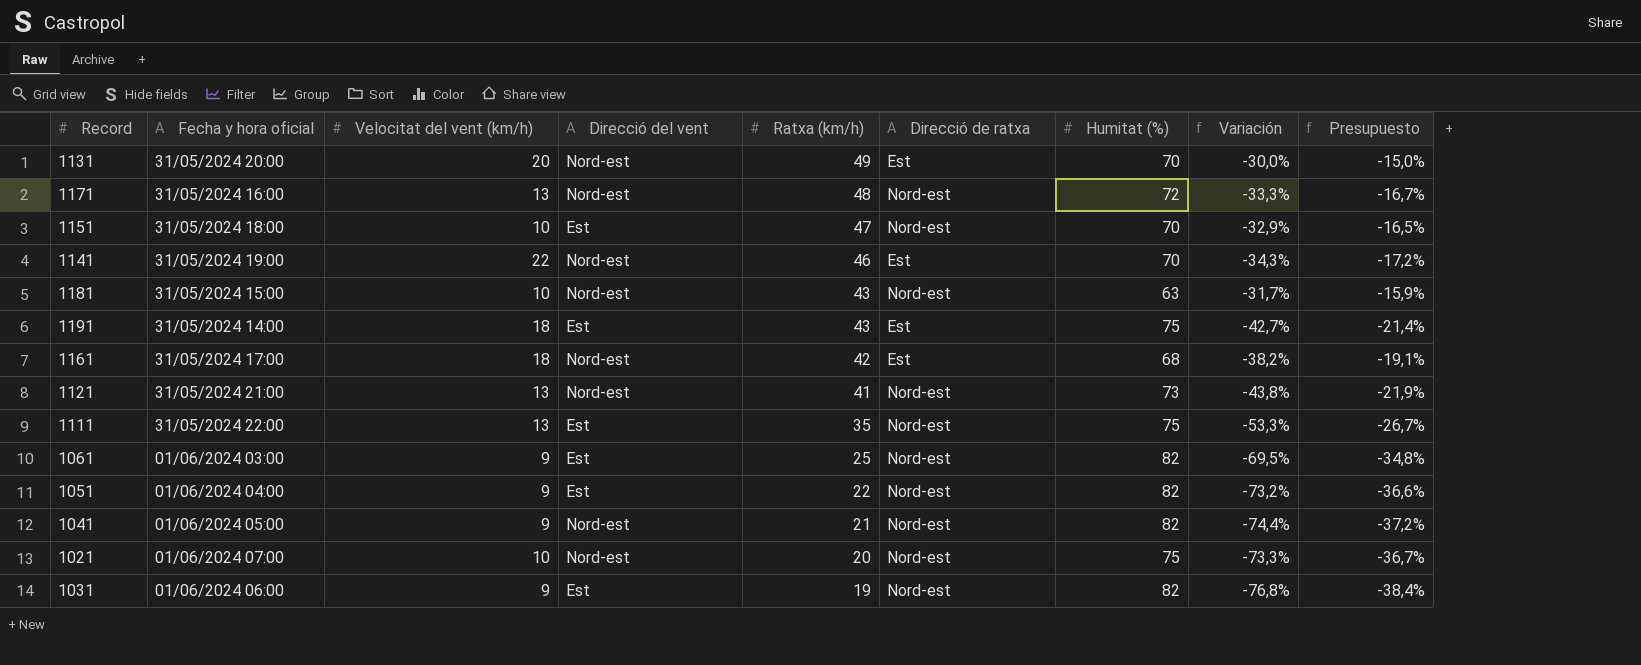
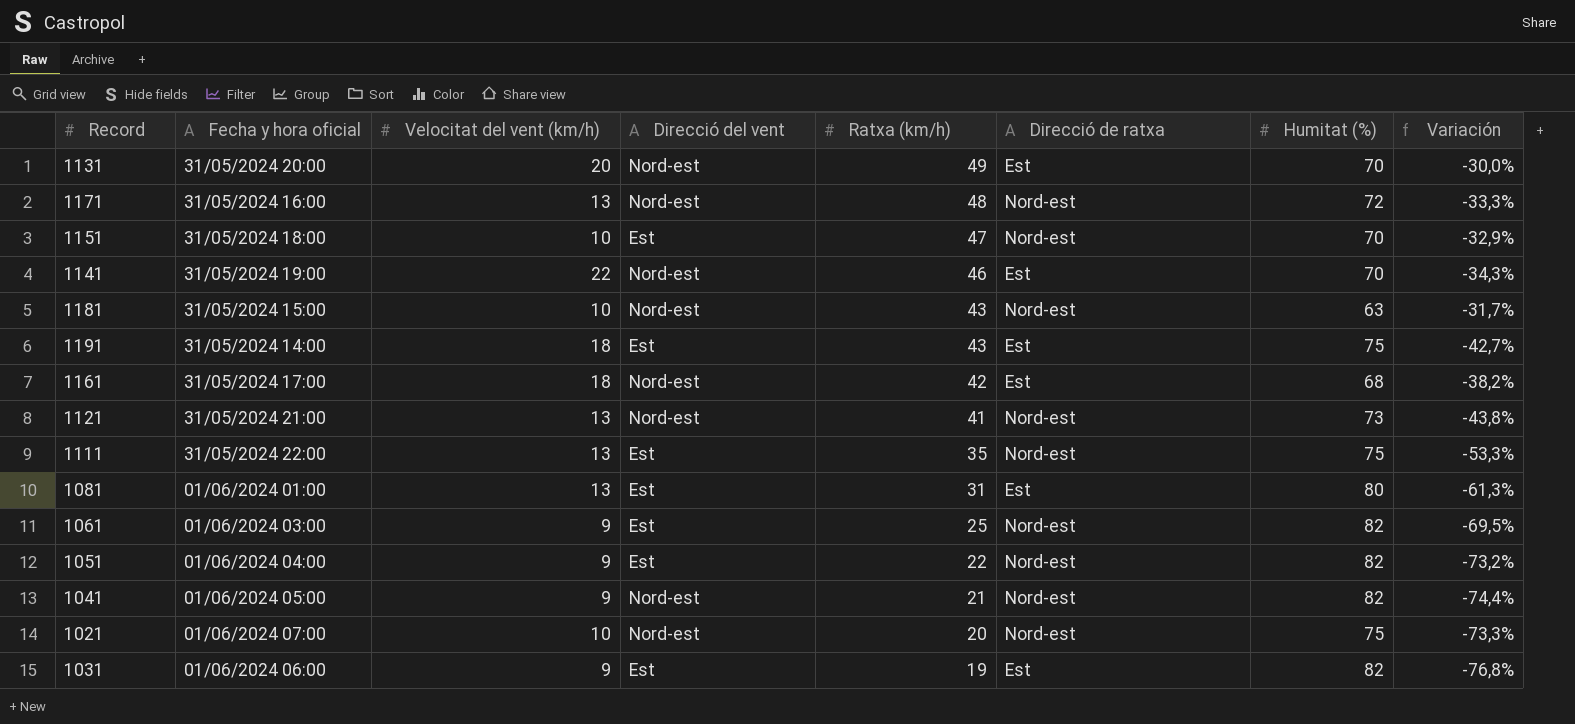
column Presupuesto | formula: [Variación] * 0,5 -> none
row 1081: none -> 01/06/2024 01:00 | 13 | Est | 31 | Est | 80 | -61,3%
1031 | Direcció de ratxa: Nord-est -> Est

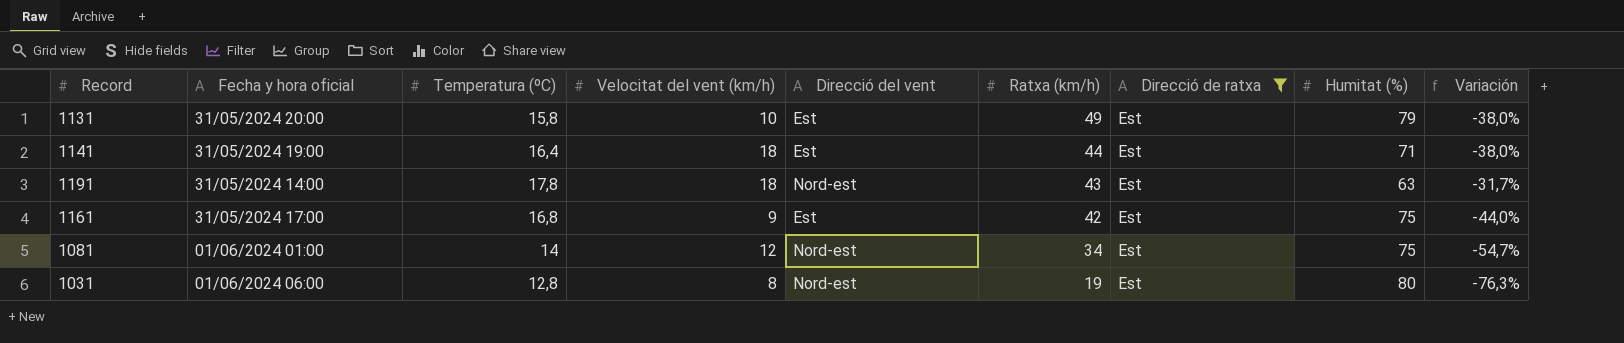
filter: none -> Direcció de ratxa = Est
column Temperatura (ºC) | position: none -> 3
1131 | Velocitat del vent (km/h): 20 -> 10
1131 | Direcció del vent: Nord-est -> Est
1131 | Humitat (%): 70 -> 79
1131 | Variación: -30,0% -> -38,0%
1141 | Velocitat del vent (km/h): 22 -> 18
1141 | Direcció del vent: Nord-est -> Est
1141 | Ratxa (km/h): 46 -> 44
1141 | Humitat (%): 70 -> 71
1141 | Variación: -34,3% -> -38,0%
1191 | Direcció del vent: Est -> Nord-est
1191 | Humitat (%): 75 -> 63
1191 | Variación: -42,7% -> -31,7%
1161 | Velocitat del vent (km/h): 18 -> 9
1161 | Direcció del vent: Nord-est -> Est
1161 | Humitat (%): 68 -> 75
1161 | Variación: -38,2% -> -44,0%
1081 | Velocitat del vent (km/h): 13 -> 12
1081 | Direcció del vent: Est -> Nord-est
1081 | Ratxa (km/h): 31 -> 34
1081 | Humitat (%): 80 -> 75
1081 | Variación: -61,3% -> -54,7%
1031 | Velocitat del vent (km/h): 9 -> 8
1031 | Direcció del vent: Est -> Nord-est
1031 | Humitat (%): 82 -> 80
1031 | Variación: -76,8% -> -76,3%

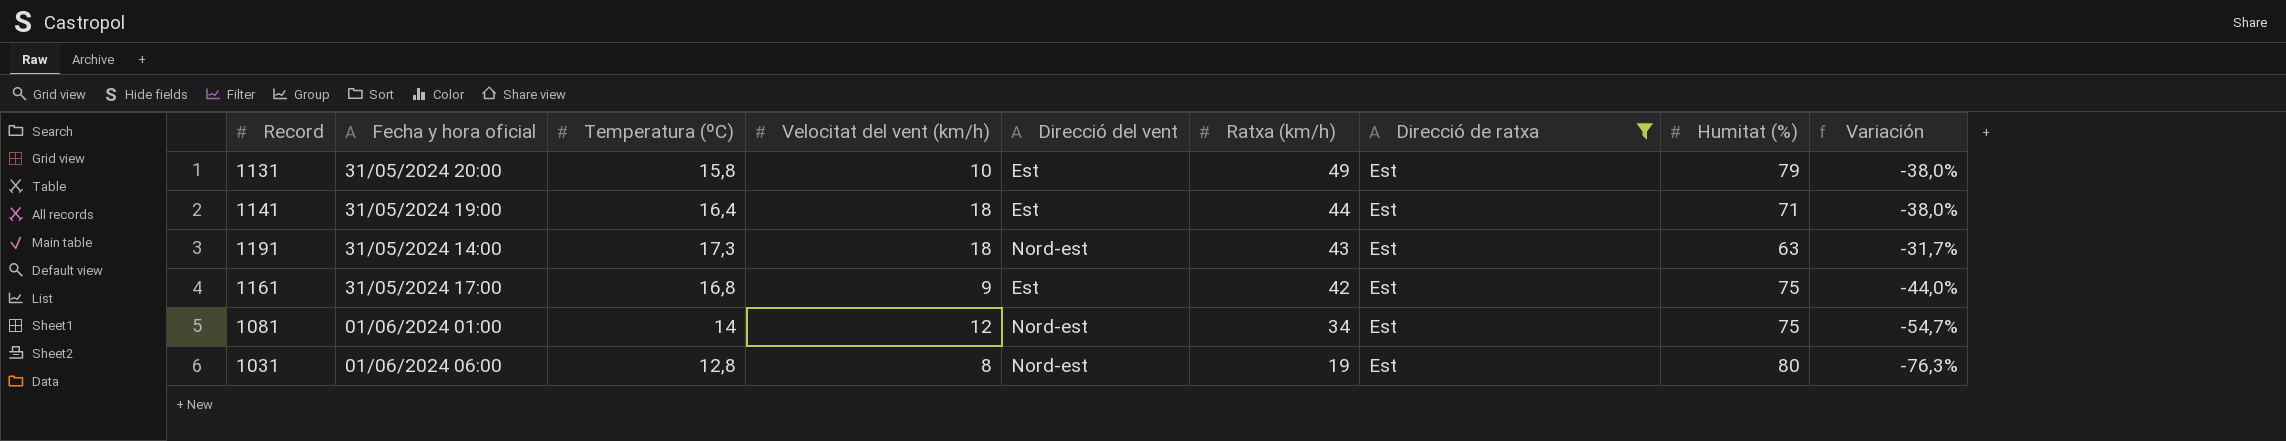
1191 | Temperatura (ºC): 17,8 -> 17,3

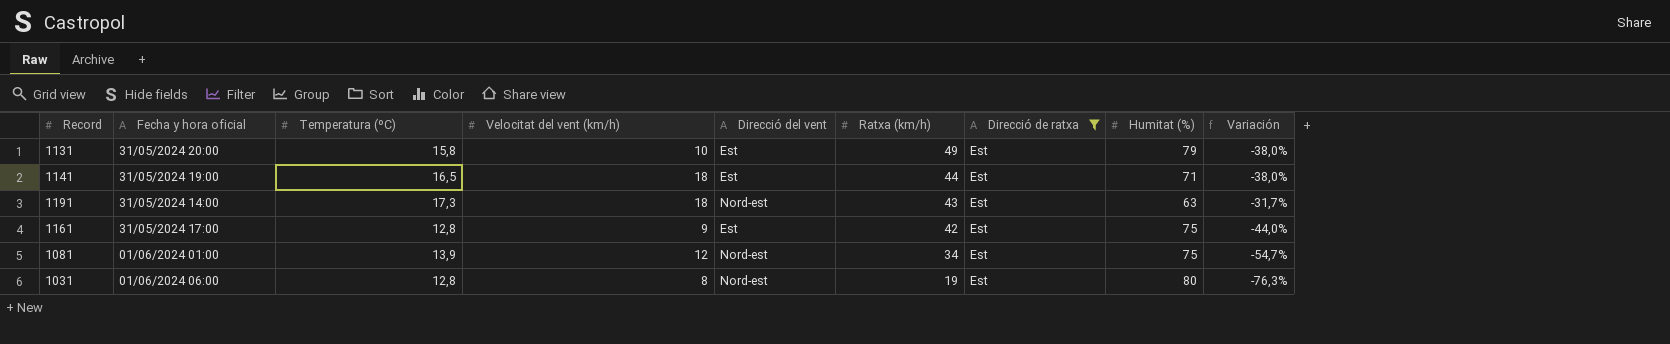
1141 | Temperatura (ºC): 16,4 -> 16,5
1161 | Temperatura (ºC): 16,8 -> 12,8
1081 | Temperatura (ºC): 14 -> 13,9

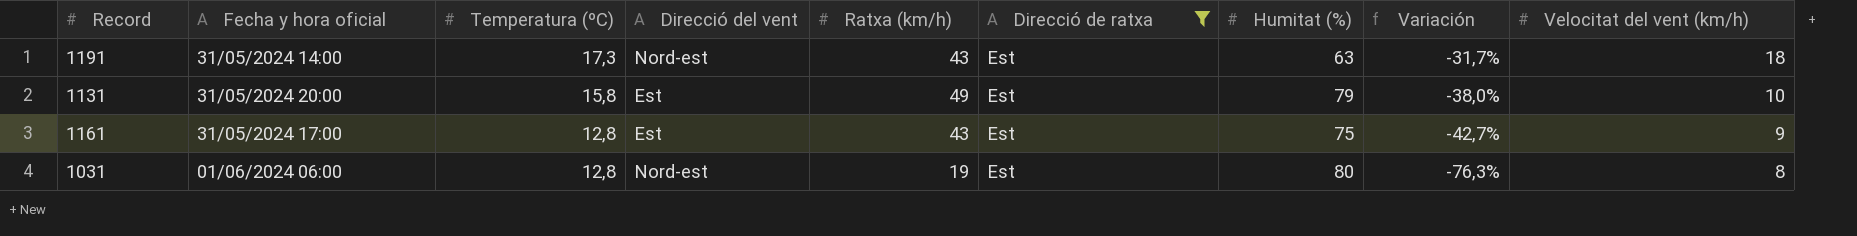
row order: Ratxa (km/h) descending -> Temperatura (ºC) descending
column Velocitat del vent (km/h) | position: 4 -> 9
row 1141: 31/05/2024 19:00 | 16,5 | 18 | Est | 44 | Est | 71 | -38,0% -> none
row 1081: 01/06/2024 01:00 | 13,9 | 12 | Nord-est | 34 | Est | 75 | -54,7% -> none
1161 | Ratxa (km/h): 42 -> 43
1161 | Variación: -44,0% -> -42,7%

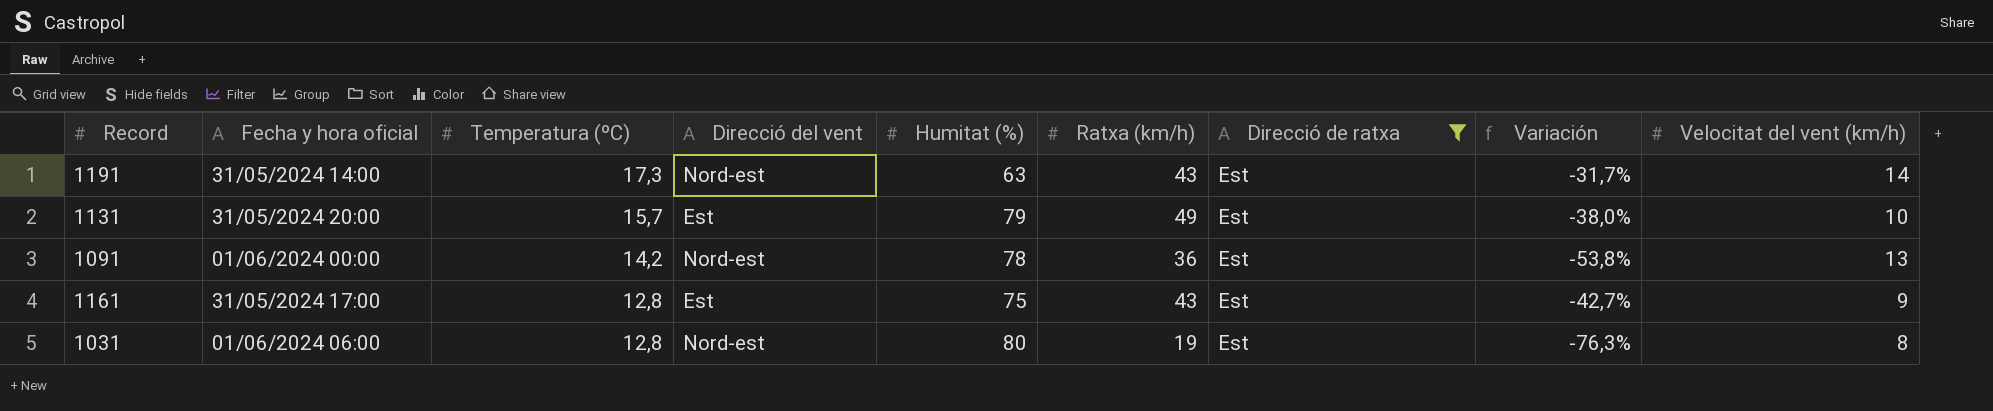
column Humitat (%) | position: 7 -> 5
1191 | Velocitat del vent (km/h): 18 -> 14
1131 | Temperatura (ºC): 15,8 -> 15,7
row 1091: none -> 01/06/2024 00:00 | 14,2 | Nord-est | 78 | 36 | Est | -53,8% | 13

